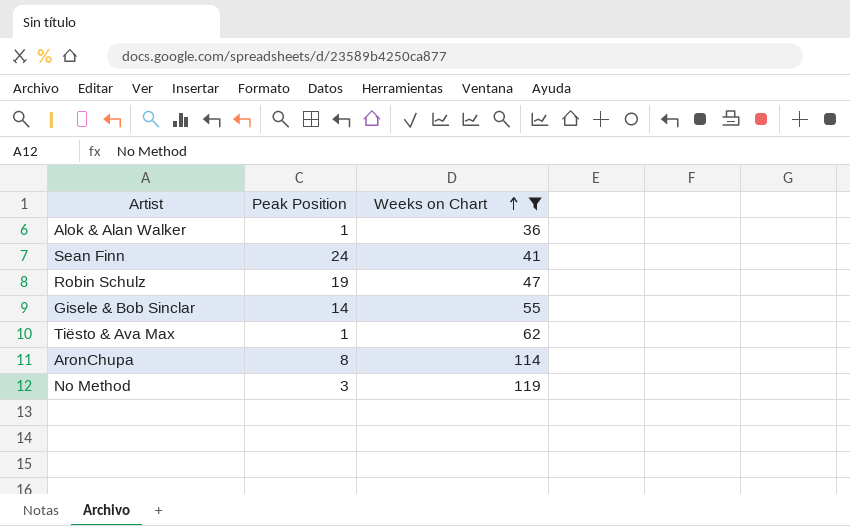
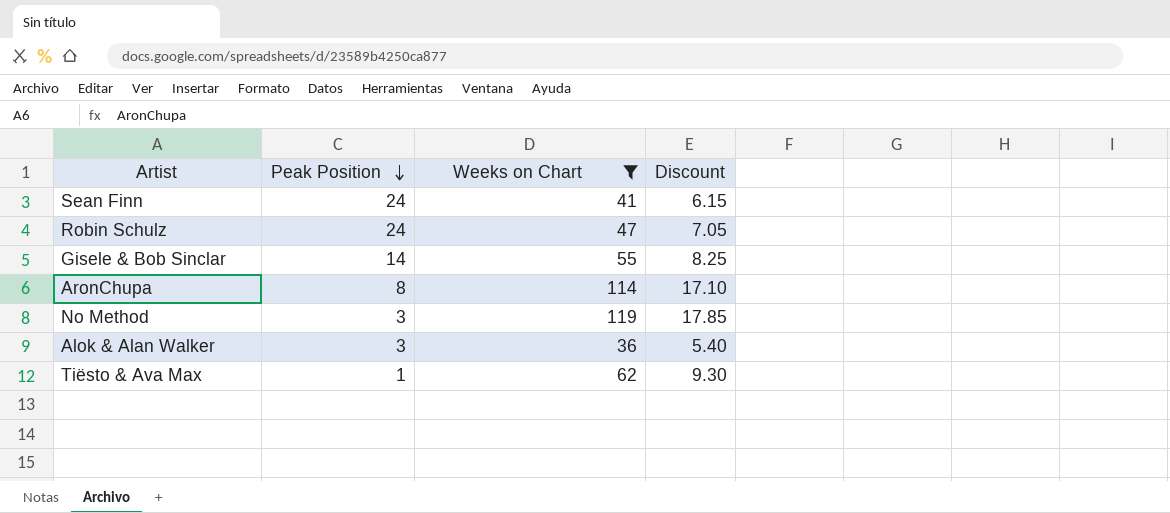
row order: Weeks on Chart ascending -> Peak Position descending
column Discount | formula: none -> [Weeks on Chart] * 0.15
Robin Schulz | Peak Position: 19 -> 24
Alok & Alan Walker | Peak Position: 1 -> 3

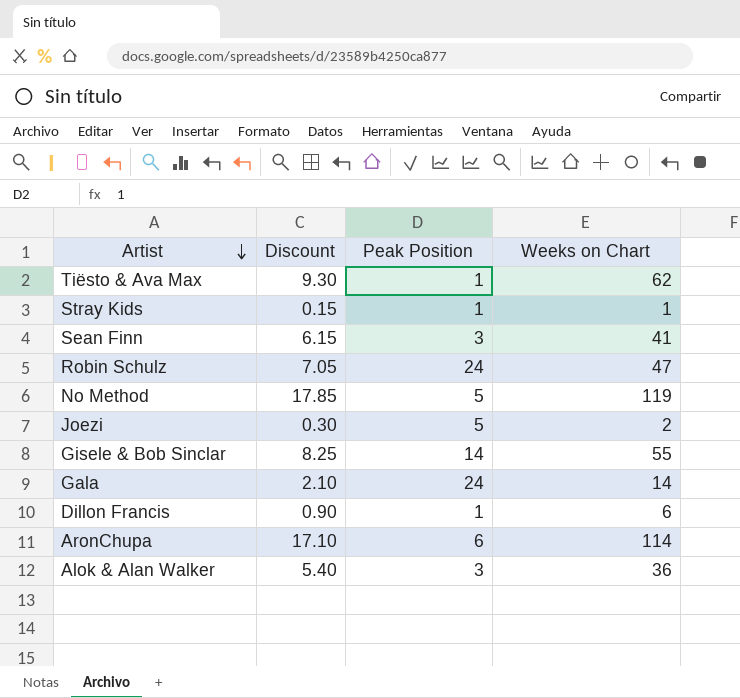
filter: Weeks on Chart >= 36 -> none
row order: Peak Position descending -> Artist descending
column Discount | position: 4 -> 2
Sean Finn | Peak Position: 24 -> 3
No Method | Peak Position: 3 -> 5
AronChupa | Peak Position: 8 -> 6

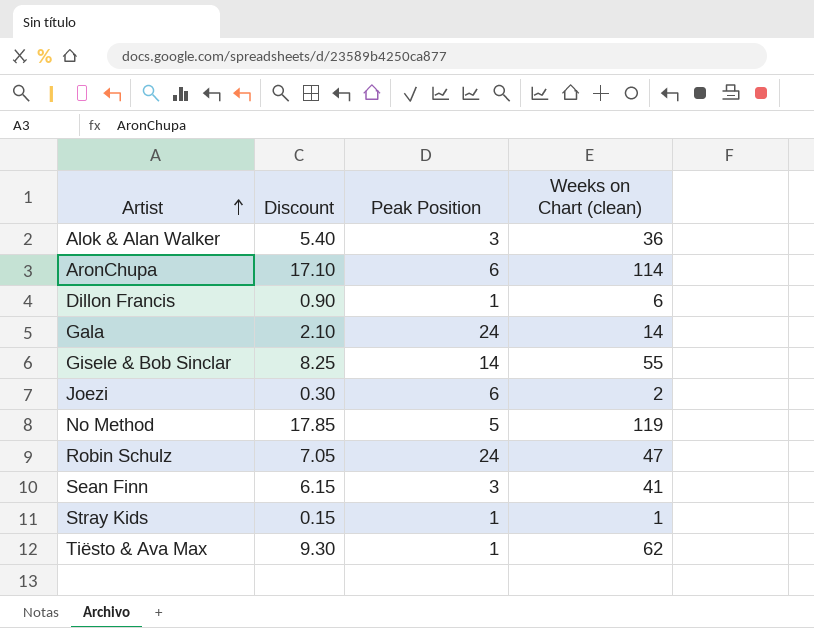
row order: Artist descending -> Artist ascending
column name: Weeks on Chart -> Weeks on Chart (clean)
Joezi | Peak Position: 5 -> 6

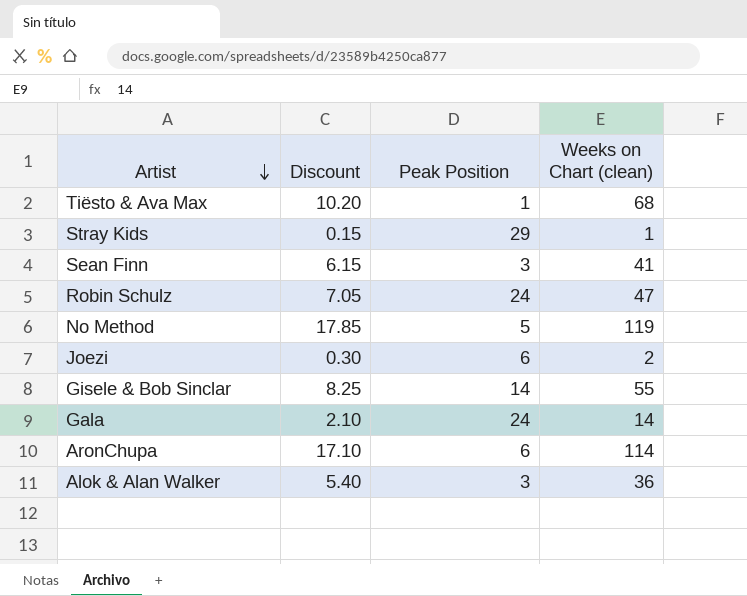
row order: Artist ascending -> Artist descending
row Dillon Francis: 0.90 | 1 | 6 -> none
Tiësto & Ava Max | Discount: 9.30 -> 10.20
Tiësto & Ava Max | Weeks on Chart (clean): 62 -> 68
Stray Kids | Peak Position: 1 -> 29

